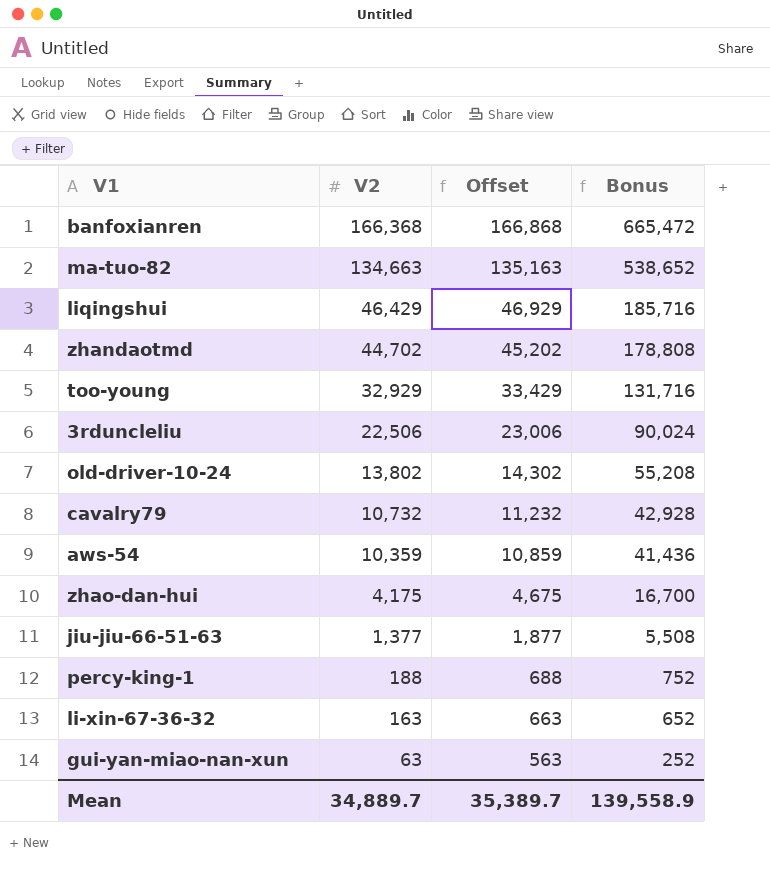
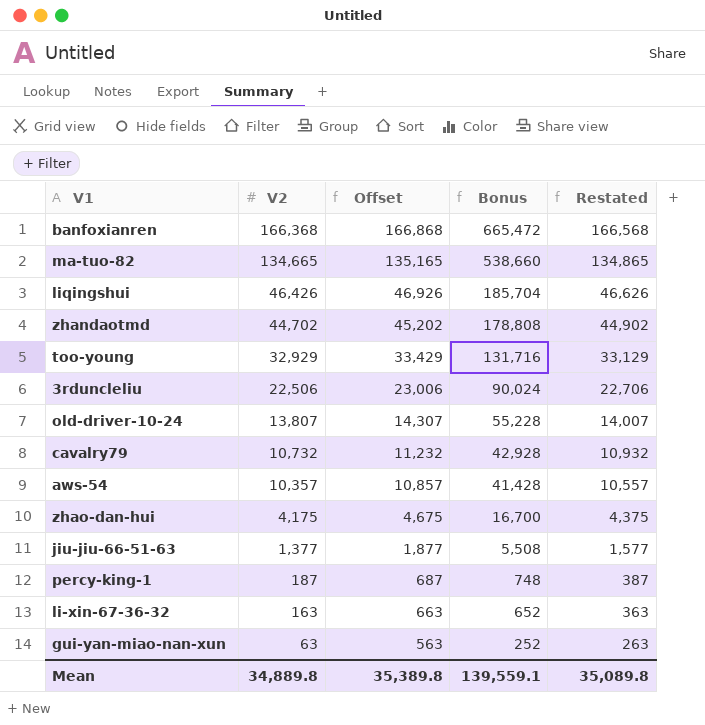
column Restated | formula: none -> [V2] + 200
ma-tuo-82 | V2: 134,663 -> 134,665
ma-tuo-82 | Offset: 135,163 -> 135,165
ma-tuo-82 | Bonus: 538,652 -> 538,660
liqingshui | V2: 46,429 -> 46,426
liqingshui | Offset: 46,929 -> 46,926
liqingshui | Bonus: 185,716 -> 185,704
old-driver-10-24 | V2: 13,802 -> 13,807
old-driver-10-24 | Offset: 14,302 -> 14,307
old-driver-10-24 | Bonus: 55,208 -> 55,228
aws-54 | V2: 10,359 -> 10,357
aws-54 | Offset: 10,859 -> 10,857
aws-54 | Bonus: 41,436 -> 41,428
percy-king-1 | V2: 188 -> 187
percy-king-1 | Offset: 688 -> 687
percy-king-1 | Bonus: 752 -> 748
Mean | V2: 34,889.7 -> 34,889.8
Mean | Offset: 35,389.7 -> 35,389.8
Mean | Bonus: 139,558.9 -> 139,559.1

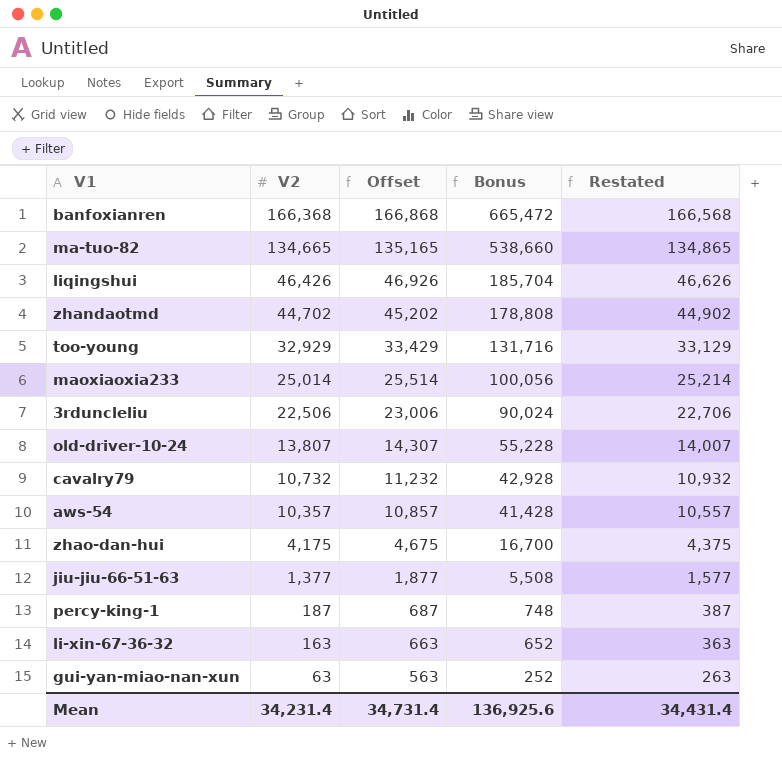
row maoxiaoxia233: none -> 25,014 | 25,514 | 100,056 | 25,214
Mean | V2: 34,889.8 -> 34,231.4
Mean | Offset: 35,389.8 -> 34,731.4
Mean | Bonus: 139,559.1 -> 136,925.6
Mean | Restated: 35,089.8 -> 34,431.4

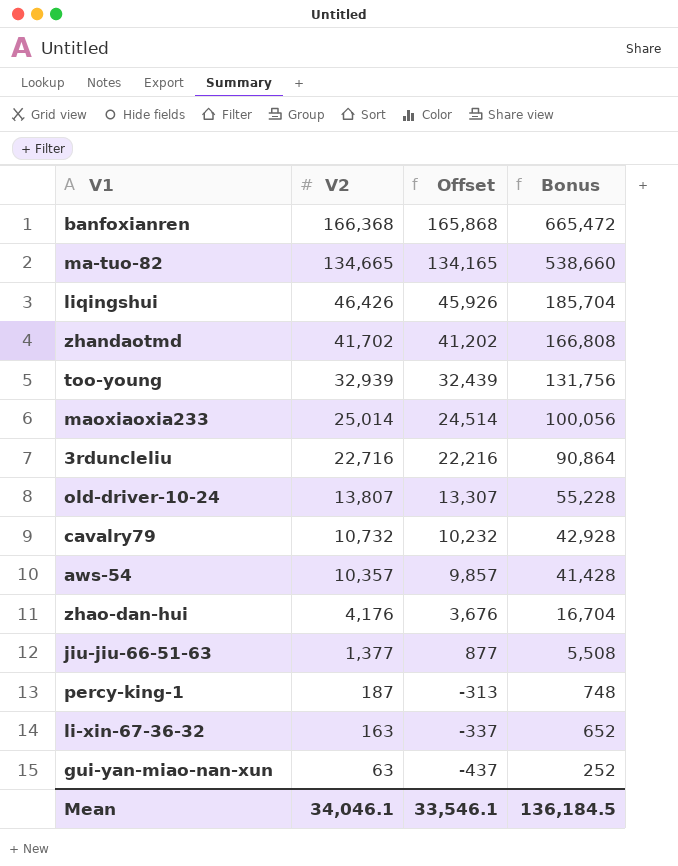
column Restated | formula: [V2] + 200 -> none
column Offset | formula: [V2] + 500 -> [V2] - 500
zhandaotmd | V2: 44,702 -> 41,702
zhandaotmd | Bonus: 178,808 -> 166,808
too-young | V2: 32,929 -> 32,939
too-young | Bonus: 131,716 -> 131,756
3rduncleliu | V2: 22,506 -> 22,716
3rduncleliu | Bonus: 90,024 -> 90,864
zhao-dan-hui | V2: 4,175 -> 4,176
zhao-dan-hui | Bonus: 16,700 -> 16,704
Mean | V2: 34,231.4 -> 34,046.1
Mean | Offset: 34,731.4 -> 33,546.1
Mean | Bonus: 136,925.6 -> 136,184.5

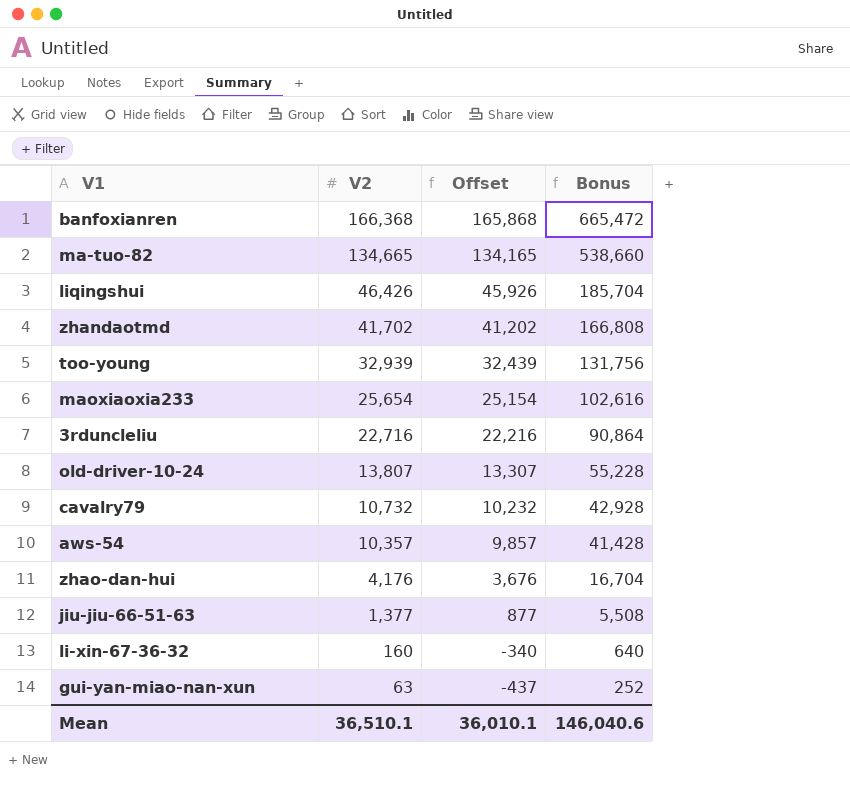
row percy-king-1: 187 | -313 | 748 -> none
maoxiaoxia233 | V2: 25,014 -> 25,654
maoxiaoxia233 | Offset: 24,514 -> 25,154
maoxiaoxia233 | Bonus: 100,056 -> 102,616
li-xin-67-36-32 | V2: 163 -> 160
li-xin-67-36-32 | Offset: -337 -> -340
li-xin-67-36-32 | Bonus: 652 -> 640
Mean | V2: 34,046.1 -> 36,510.1
Mean | Offset: 33,546.1 -> 36,010.1
Mean | Bonus: 136,184.5 -> 146,040.6

